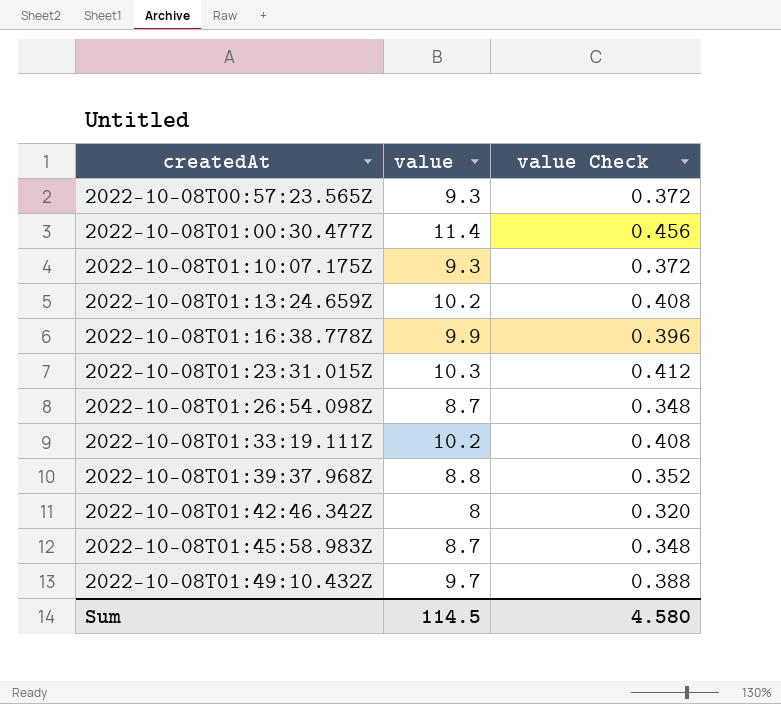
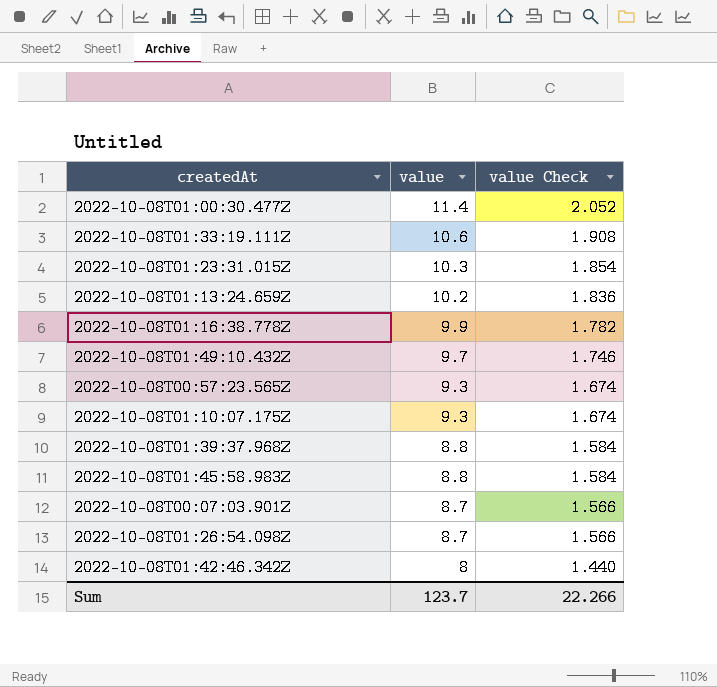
row order: createdAt ascending -> value descending
column value Check | formula: [value] * 0.04 -> [value] * 0.18
2022-10-08T01:33:19.111Z | value: 10.2 -> 10.6
2022-10-08T01:45:58.983Z | value: 8.7 -> 8.8
row 2022-10-08T00:07:03.901Z: none -> 8.7 | 1.566
Sum | value: 114.5 -> 123.7
Sum | value Check: 4.580 -> 22.266

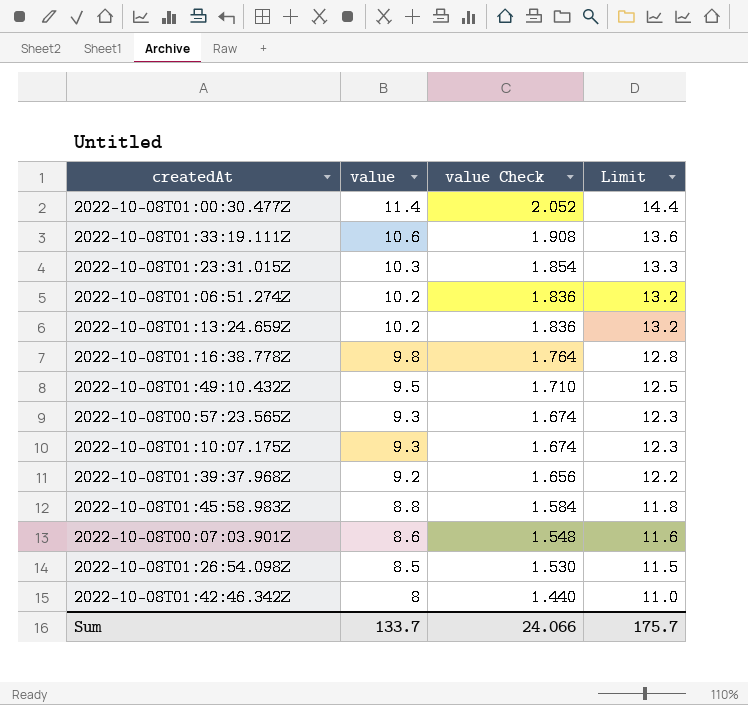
column Limit | formula: none -> [value] + 3
row 2022-10-08T01:06:51.274Z: none -> 10.2 | 1.836 | 13.2
2022-10-08T01:16:38.778Z | value: 9.9 -> 9.8
2022-10-08T01:16:38.778Z | value Check: 1.782 -> 1.764
2022-10-08T01:49:10.432Z | value: 9.7 -> 9.5
2022-10-08T01:49:10.432Z | value Check: 1.746 -> 1.710
2022-10-08T01:39:37.968Z | value: 8.8 -> 9.2
2022-10-08T01:39:37.968Z | value Check: 1.584 -> 1.656
2022-10-08T00:07:03.901Z | value: 8.7 -> 8.6
2022-10-08T00:07:03.901Z | value Check: 1.566 -> 1.548
2022-10-08T01:26:54.098Z | value: 8.7 -> 8.5
2022-10-08T01:26:54.098Z | value Check: 1.566 -> 1.530
Sum | value: 123.7 -> 133.7
Sum | value Check: 22.266 -> 24.066

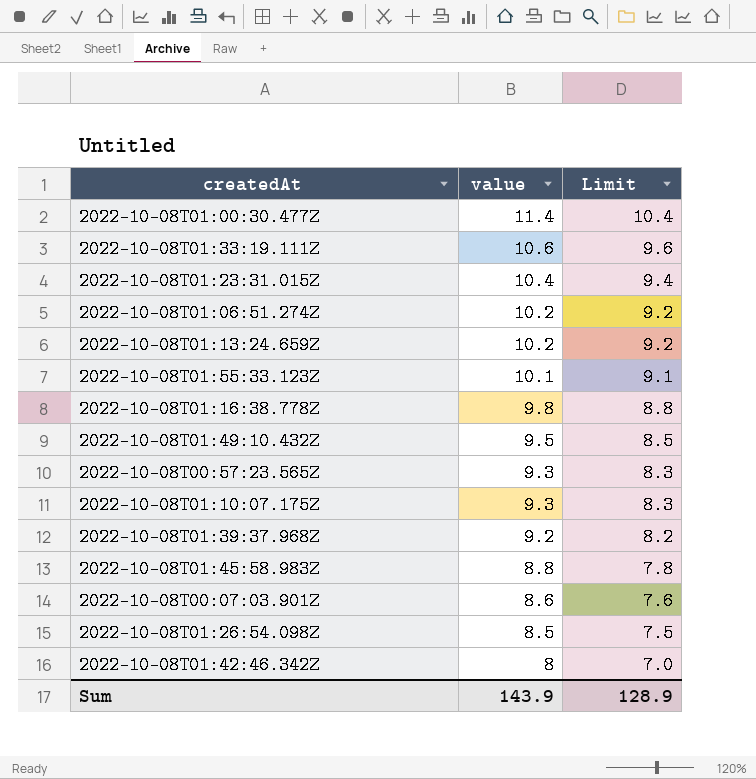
column value Check | formula: [value] * 0.18 -> none
column Limit | formula: [value] + 3 -> [value] - 1
2022-10-08T01:23:31.015Z | value: 10.3 -> 10.4
row 2022-10-08T01:55:33.123Z: none -> 10.1 | 9.1
Sum | value: 133.7 -> 143.9
Sum | Limit: 175.7 -> 128.9

